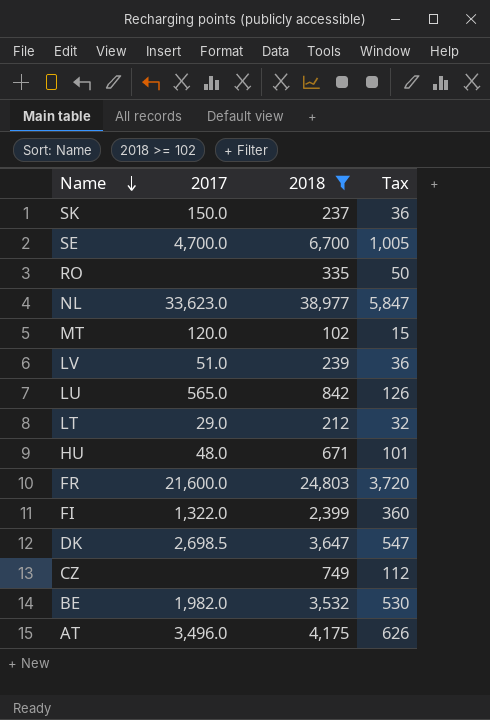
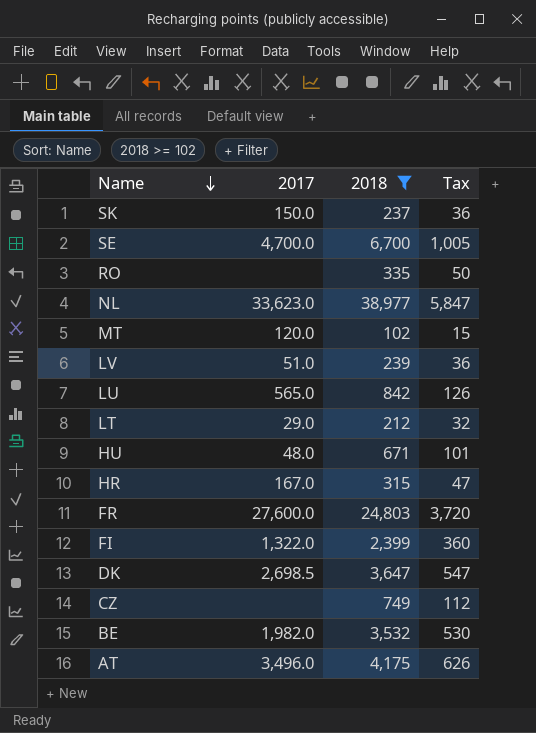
row HR: none -> 167.0 | 315 | 47
FR | 2017: 21,600.0 -> 27,600.0

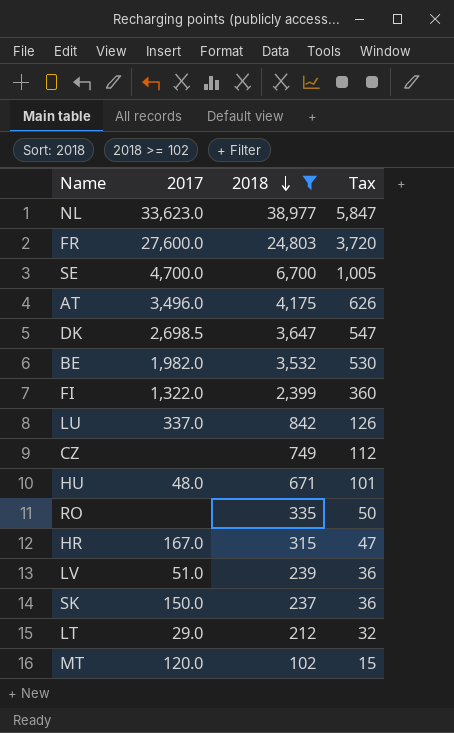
row order: Name descending -> 2018 descending
LU | 2017: 565.0 -> 337.0

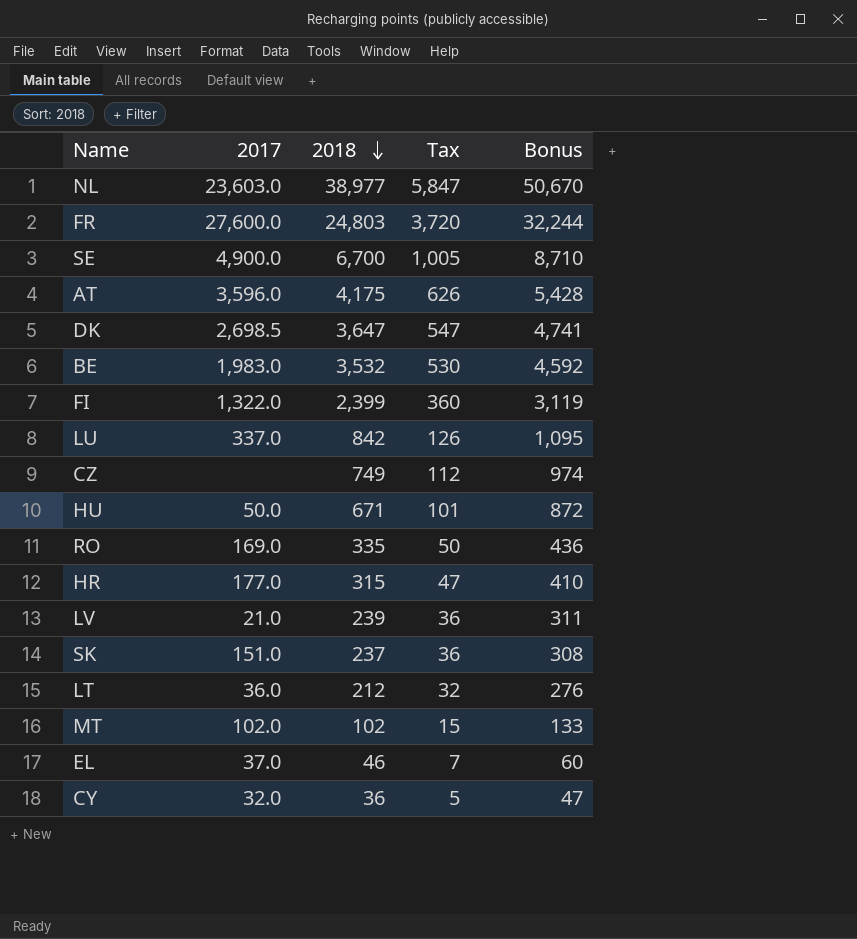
filter: 2018 >= 102 -> none
column Bonus | formula: none -> [2018] * 1.3
NL | 2017: 33,623.0 -> 23,603.0
SE | 2017: 4,700.0 -> 4,900.0
AT | 2017: 3,496.0 -> 3,596.0
BE | 2017: 1,982.0 -> 1,983.0
HU | 2017: 48.0 -> 50.0
RO | 2017: none -> 169.0
HR | 2017: 167.0 -> 177.0
LV | 2017: 51.0 -> 21.0
SK | 2017: 150.0 -> 151.0
LT | 2017: 29.0 -> 36.0
MT | 2017: 120.0 -> 102.0

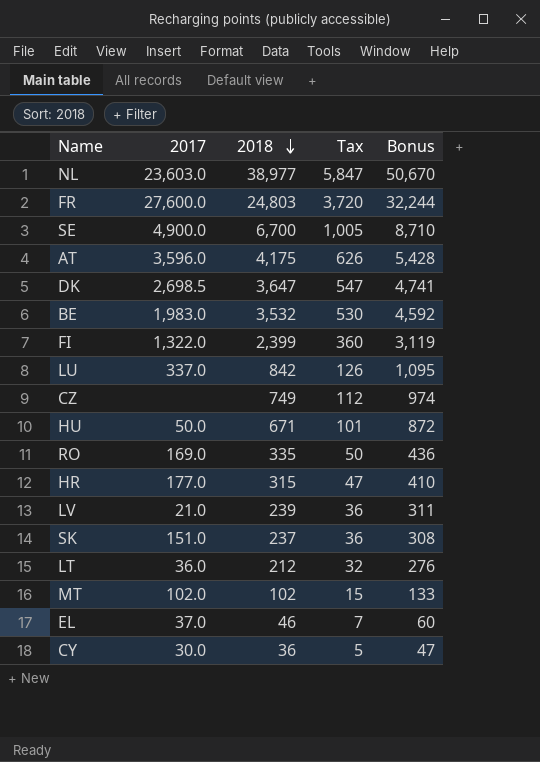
CY | 2017: 32.0 -> 30.0

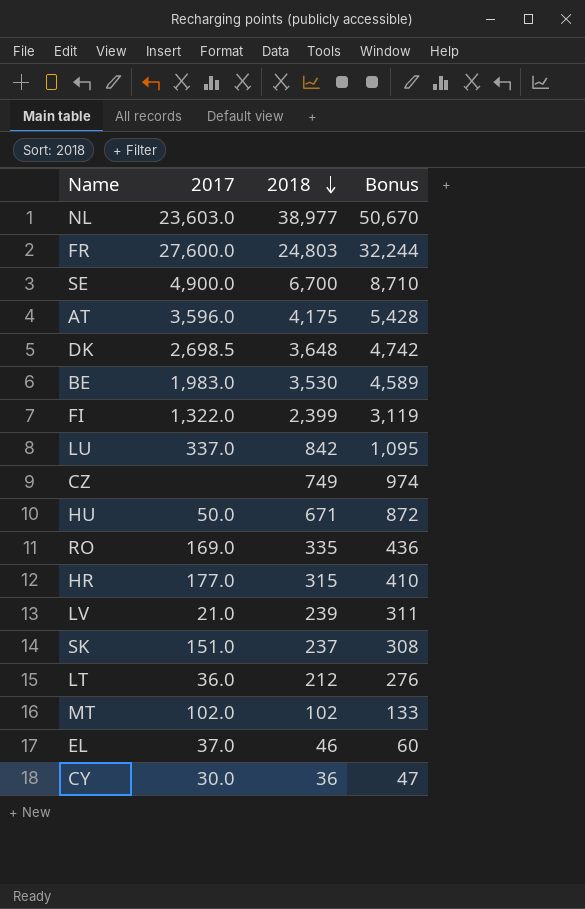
column Tax | formula: [2018] * 0.15 -> none
DK | 2018: 3,647 -> 3,648
DK | Bonus: 4,741 -> 4,742
BE | 2018: 3,532 -> 3,530
BE | Bonus: 4,592 -> 4,589

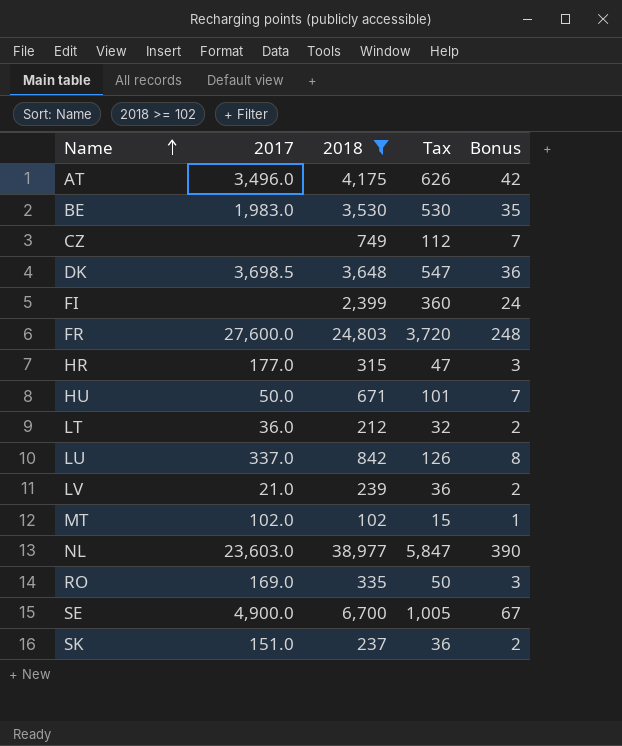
filter: none -> 2018 >= 102
row order: 2018 descending -> Name ascending
column Tax | formula: none -> [2018] * 0.15
column Bonus | formula: [2018] * 1.3 -> [2018] * 0.01
AT | 2017: 3,596.0 -> 3,496.0
DK | 2017: 2,698.5 -> 3,698.5
FI | 2017: 1,322.0 -> none

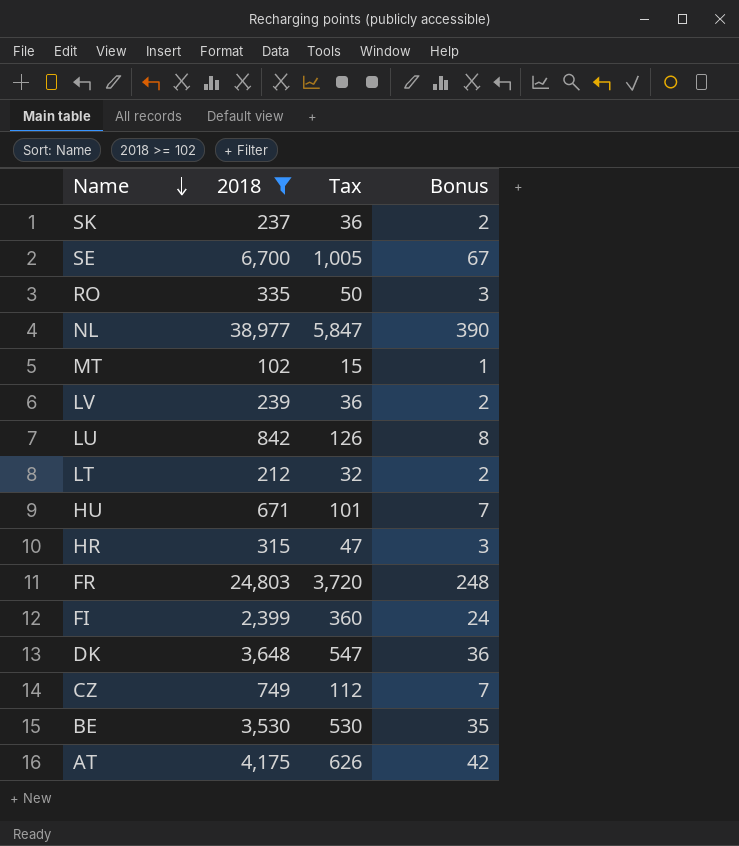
row order: Name ascending -> Name descending
column 2017 | position: 2 -> none

